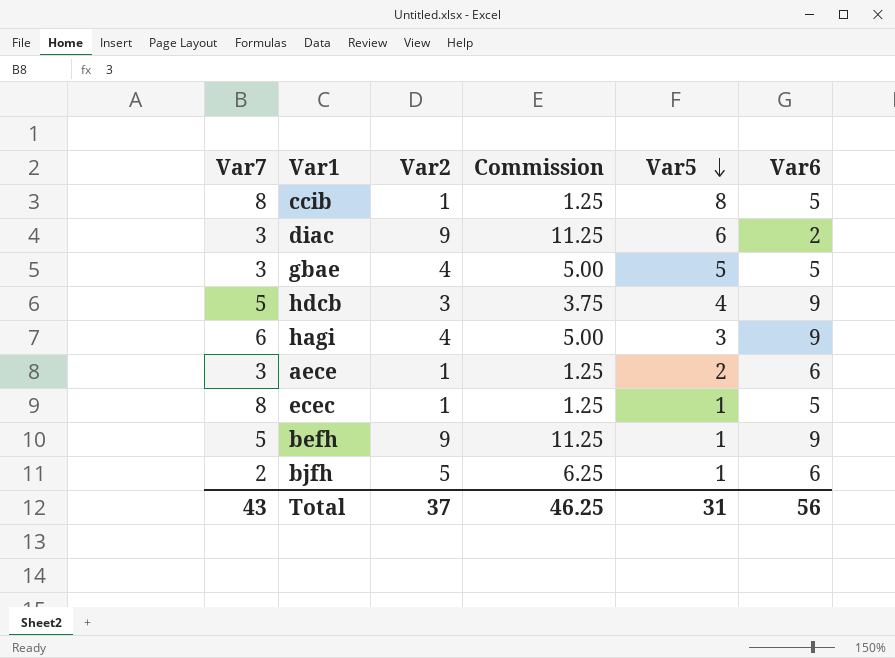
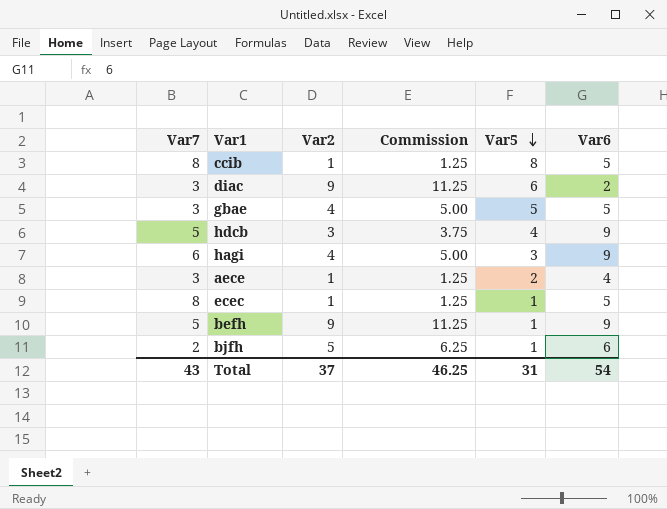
aece | Var6: 6 -> 4
Total | Var6: 56 -> 54

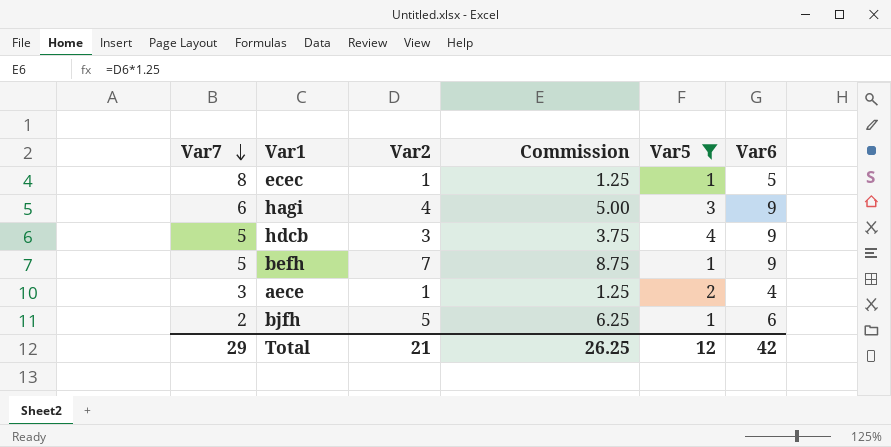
filter: none -> Var5 <= 4
row order: Var5 descending -> Var7 descending
befh | Var2: 9 -> 7
befh | Commission: 11.25 -> 8.75
Total | Var7: 43 -> 29
Total | Var2: 37 -> 21
Total | Commission: 46.25 -> 26.25
Total | Var5: 31 -> 12
Total | Var6: 54 -> 42

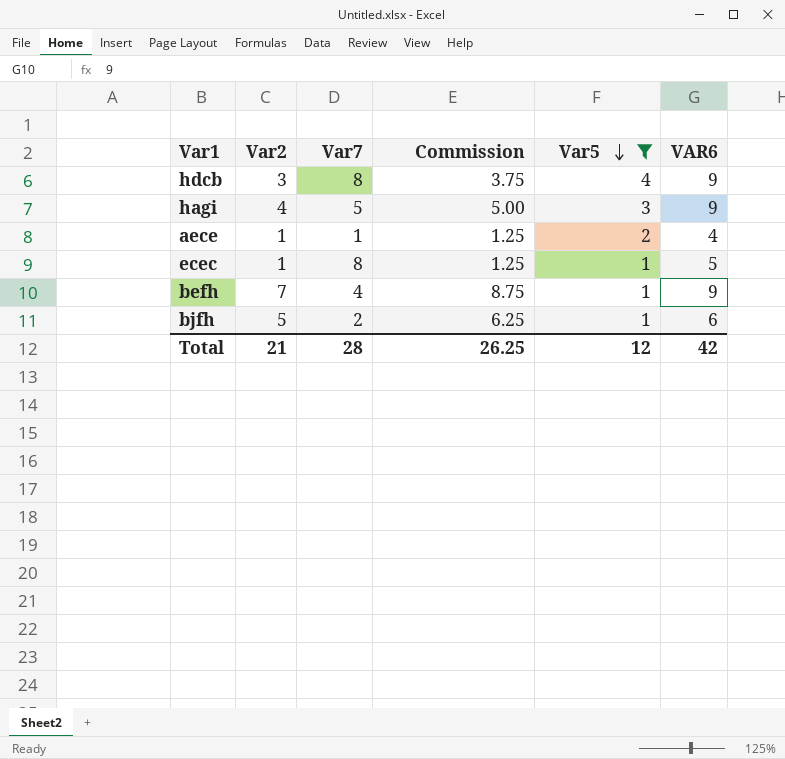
row order: Var7 descending -> Var5 descending
column Var7 | position: 1 -> 3
column name: Var6 -> VAR6
hdcb | Var7: 5 -> 8
hagi | Var7: 6 -> 5
aece | Var7: 3 -> 1
befh | Var7: 5 -> 4
Total | Var7: 29 -> 28

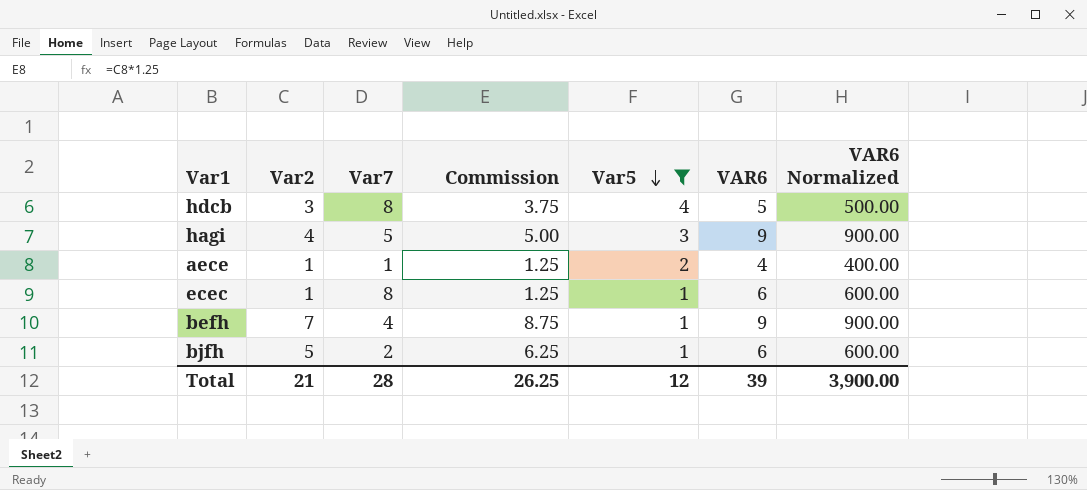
column VAR6 Normalized | formula: none -> [VAR6] * 100
hdcb | VAR6: 9 -> 5
ecec | VAR6: 5 -> 6
Total | VAR6: 42 -> 39

